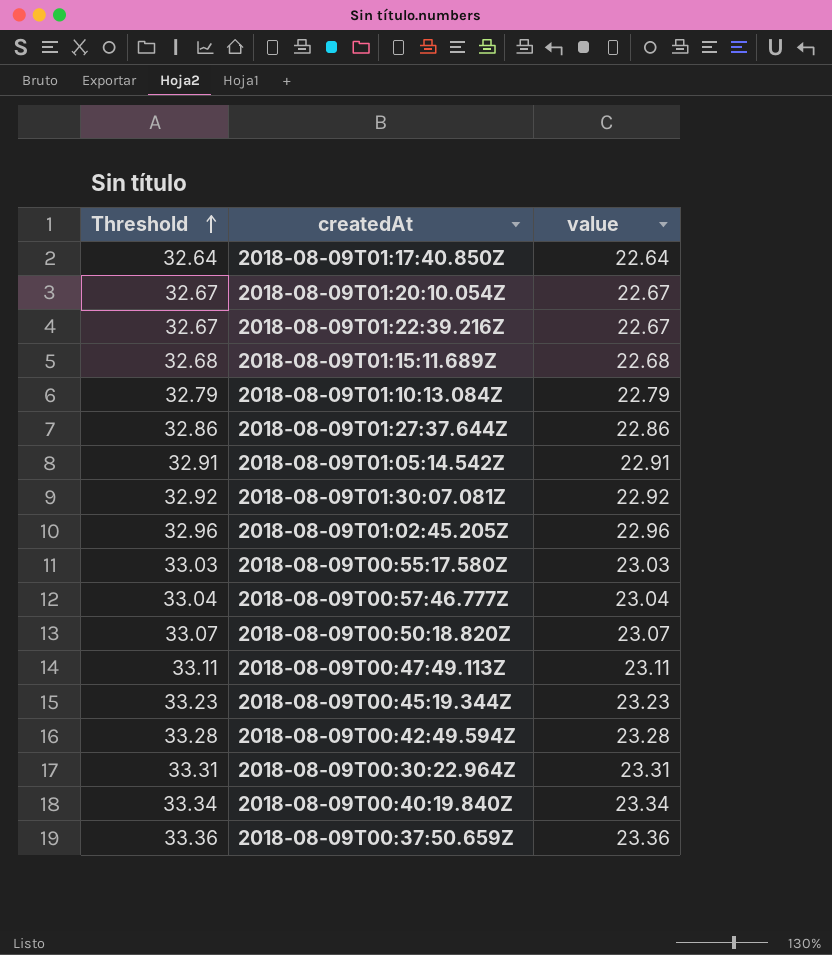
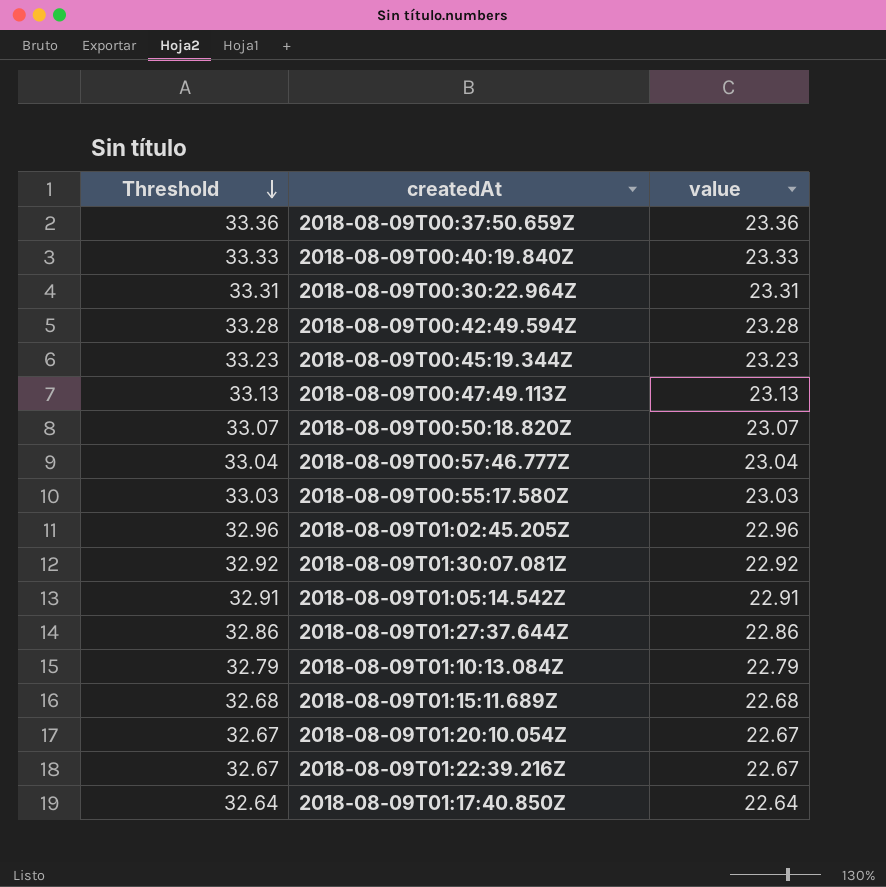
row order: Threshold ascending -> Threshold descending
2018-08-09T00:40:19.840Z | Threshold: 33.34 -> 33.33
2018-08-09T00:40:19.840Z | value: 23.34 -> 23.33
2018-08-09T00:47:49.113Z | Threshold: 33.11 -> 33.13
2018-08-09T00:47:49.113Z | value: 23.11 -> 23.13

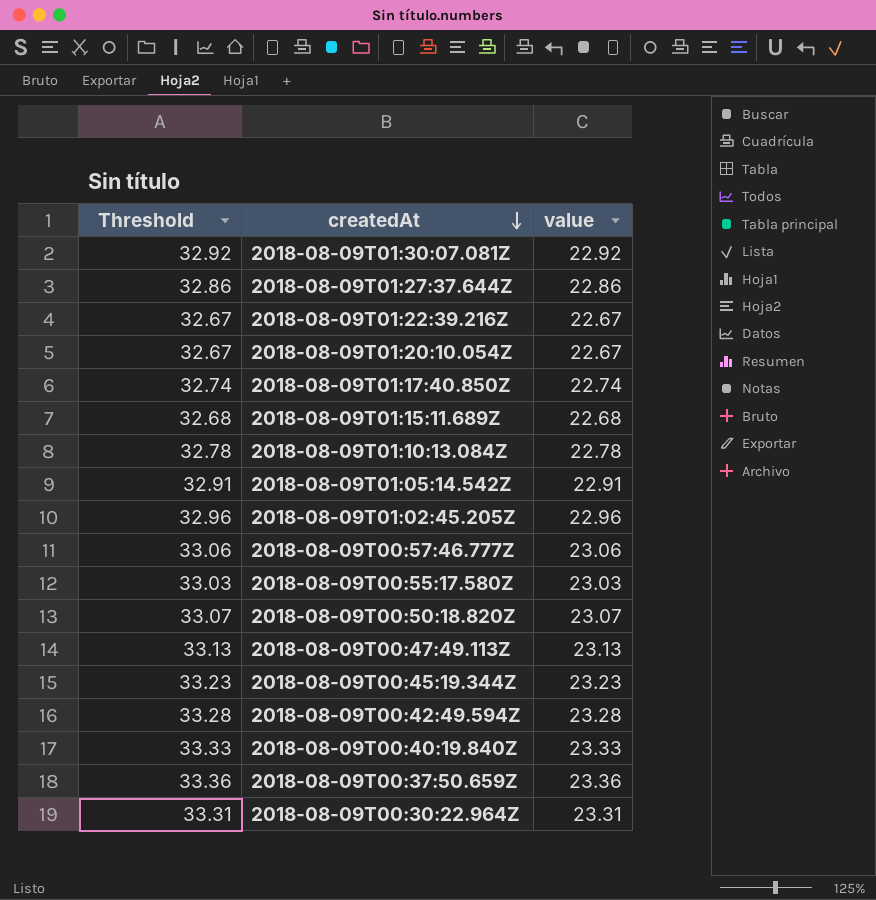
row order: Threshold descending -> createdAt descending
2018-08-09T01:17:40.850Z | Threshold: 32.64 -> 32.74
2018-08-09T01:17:40.850Z | value: 22.64 -> 22.74
2018-08-09T01:10:13.084Z | Threshold: 32.79 -> 32.78
2018-08-09T01:10:13.084Z | value: 22.79 -> 22.78
2018-08-09T00:57:46.777Z | Threshold: 33.04 -> 33.06
2018-08-09T00:57:46.777Z | value: 23.04 -> 23.06

